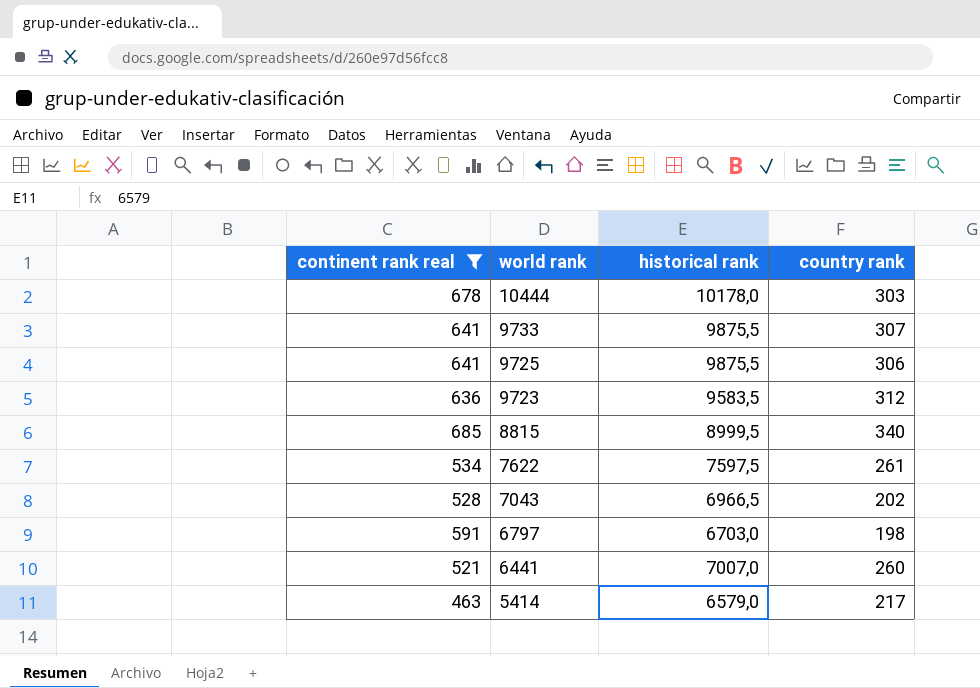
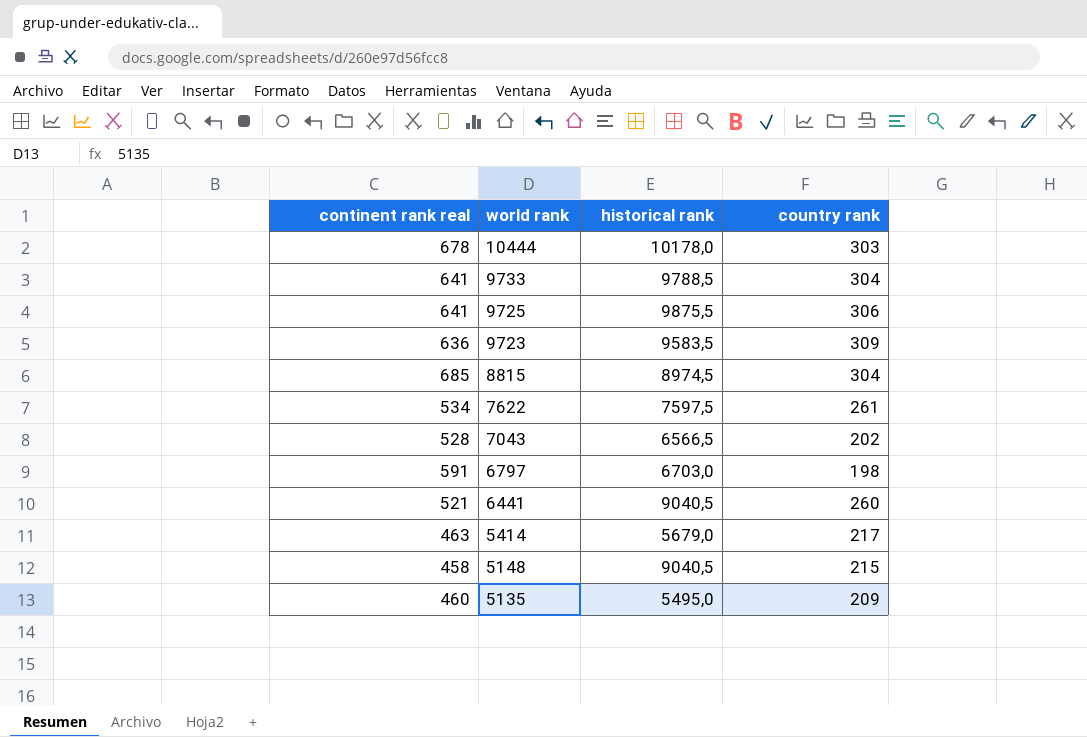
filter: continent rank real >= 463 -> none
9733 | historical rank: 9875,5 -> 9788,5
9733 | country rank: 307 -> 304
9723 | country rank: 312 -> 309
8815 | historical rank: 8999,5 -> 8974,5
8815 | country rank: 340 -> 304
7043 | historical rank: 6966,5 -> 6566,5
6441 | historical rank: 7007,0 -> 9040,5
5414 | historical rank: 6579,0 -> 5679,0

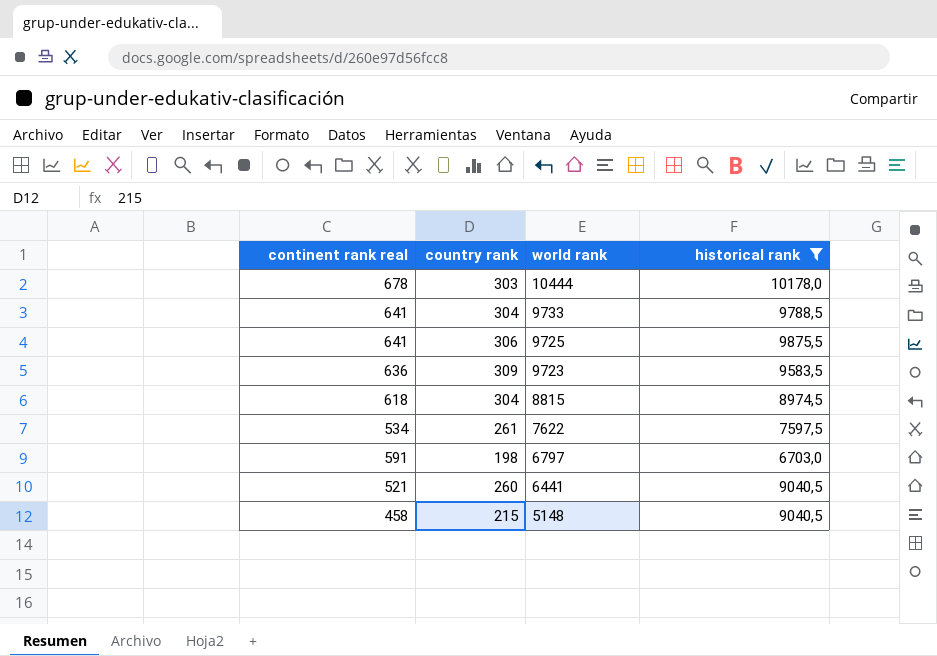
filter: none -> historical rank >= 6703,0
column country rank | position: 4 -> 2
8815 | continent rank real: 685 -> 618

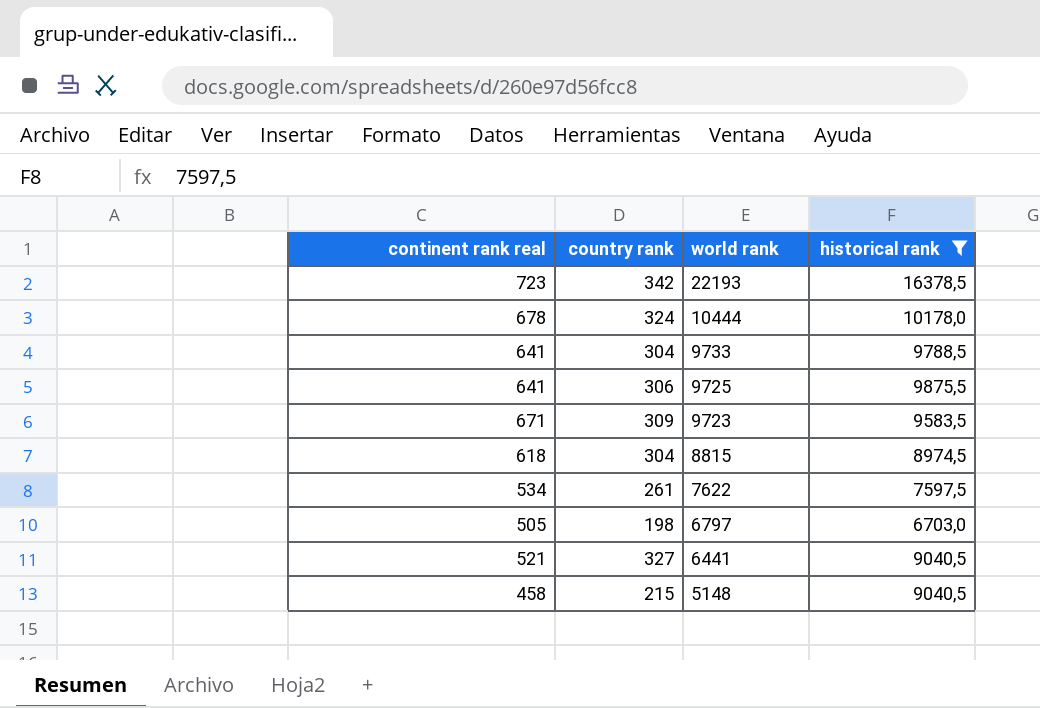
row 22193: none -> 723 | 342 | 16378,5
10444 | country rank: 303 -> 324
9723 | continent rank real: 636 -> 671
6797 | continent rank real: 591 -> 505
6441 | country rank: 260 -> 327

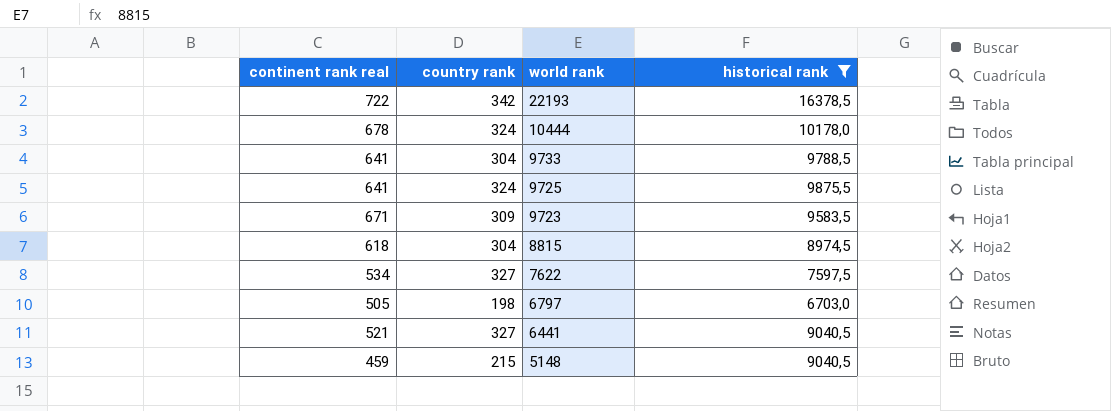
22193 | continent rank real: 723 -> 722
9725 | country rank: 306 -> 324
7622 | country rank: 261 -> 327
5148 | continent rank real: 458 -> 459

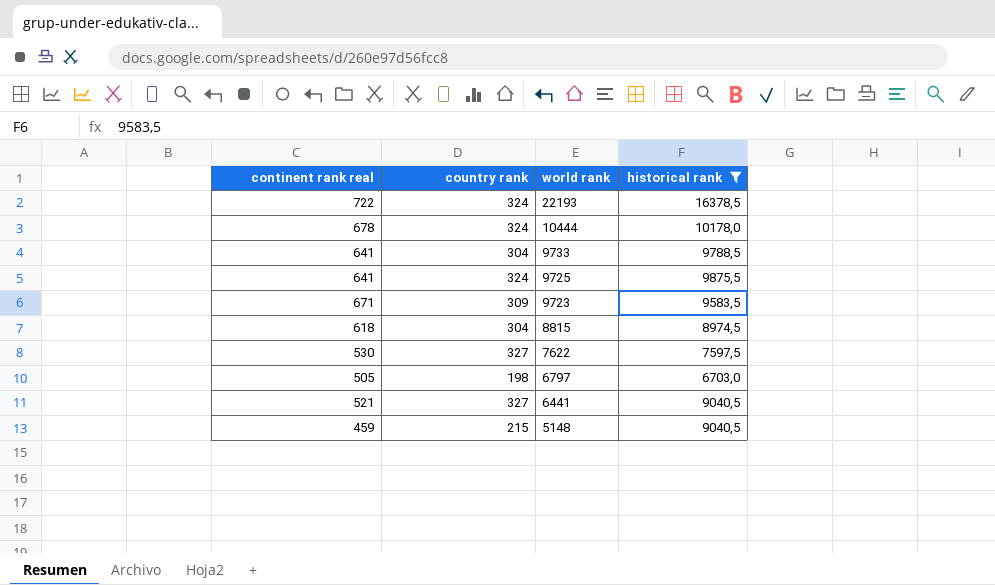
22193 | country rank: 342 -> 324
7622 | continent rank real: 534 -> 530

